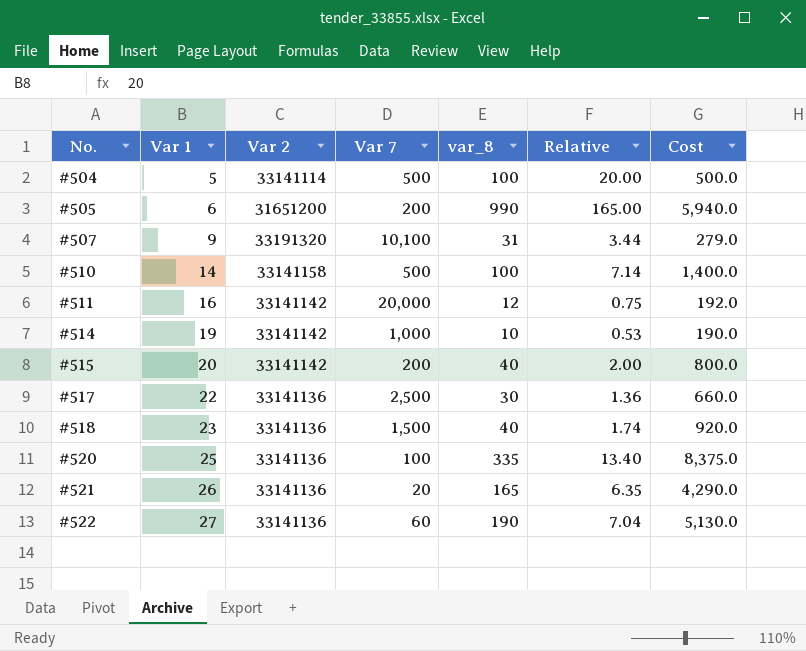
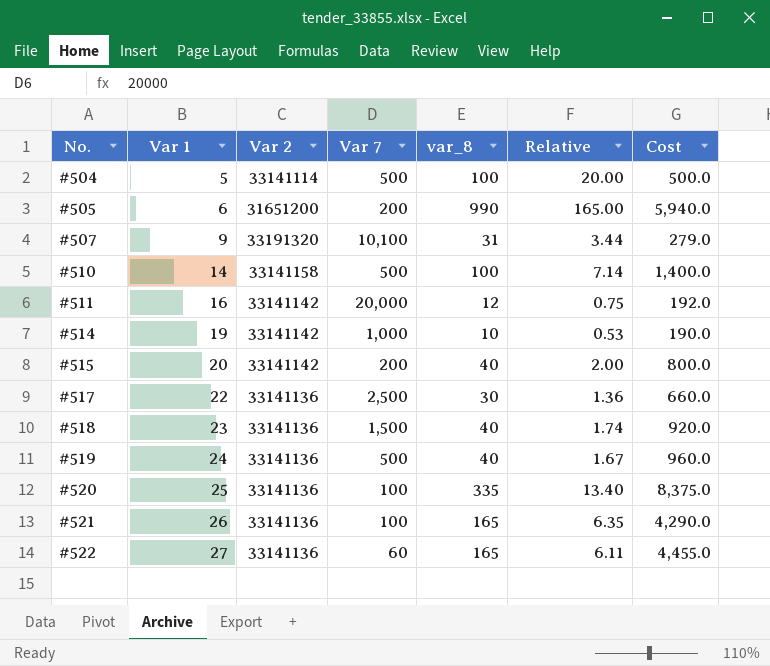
row #519: none -> 24 | 33141136 | 500 | 40 | 1.67 | 960.0
#521 | Var 7: 20 -> 100
#522 | var_8: 190 -> 165
#522 | Relative: 7.04 -> 6.11
#522 | Cost: 5,130.0 -> 4,455.0

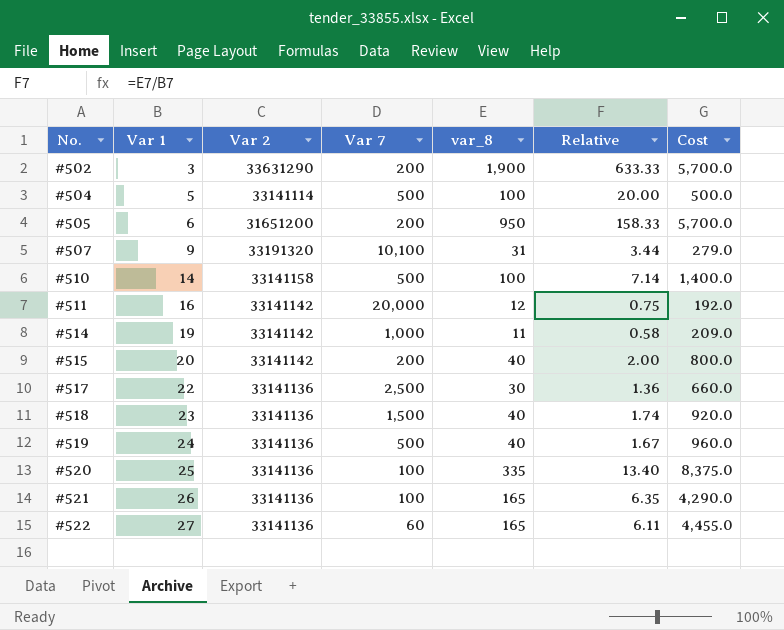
row #502: none -> 3 | 33631290 | 200 | 1,900 | 633.33 | 5,700.0
#505 | var_8: 990 -> 950
#505 | Relative: 165.00 -> 158.33
#505 | Cost: 5,940.0 -> 5,700.0
#514 | var_8: 10 -> 11
#514 | Relative: 0.53 -> 0.58
#514 | Cost: 190.0 -> 209.0

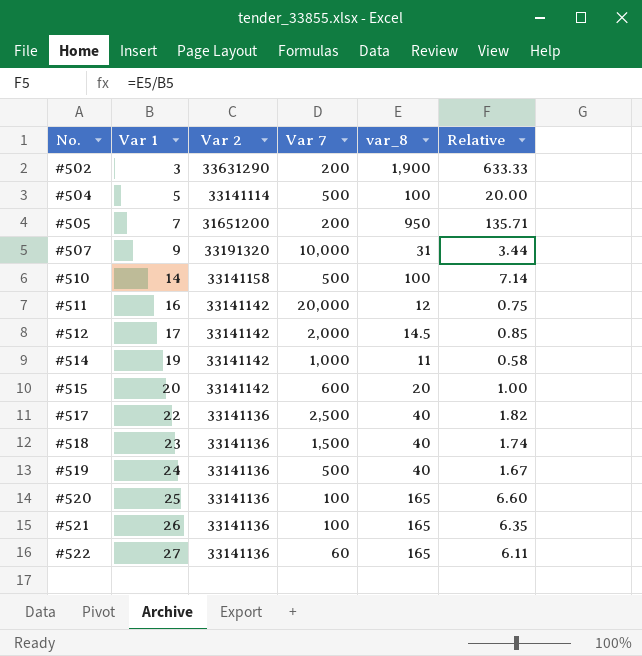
column Cost | formula: [Var 1] * [var_8] -> none
#505 | Var 1: 6 -> 7
#505 | Relative: 158.33 -> 135.71
#507 | Var 7: 10,100 -> 10,000
row #512: none -> 17 | 33141142 | 2,000 | 14.5 | 0.85
#515 | Var 7: 200 -> 600
#515 | var_8: 40 -> 20
#515 | Relative: 2.00 -> 1.00
#517 | var_8: 30 -> 40
#517 | Relative: 1.36 -> 1.82
#520 | var_8: 335 -> 165
#520 | Relative: 13.40 -> 6.60

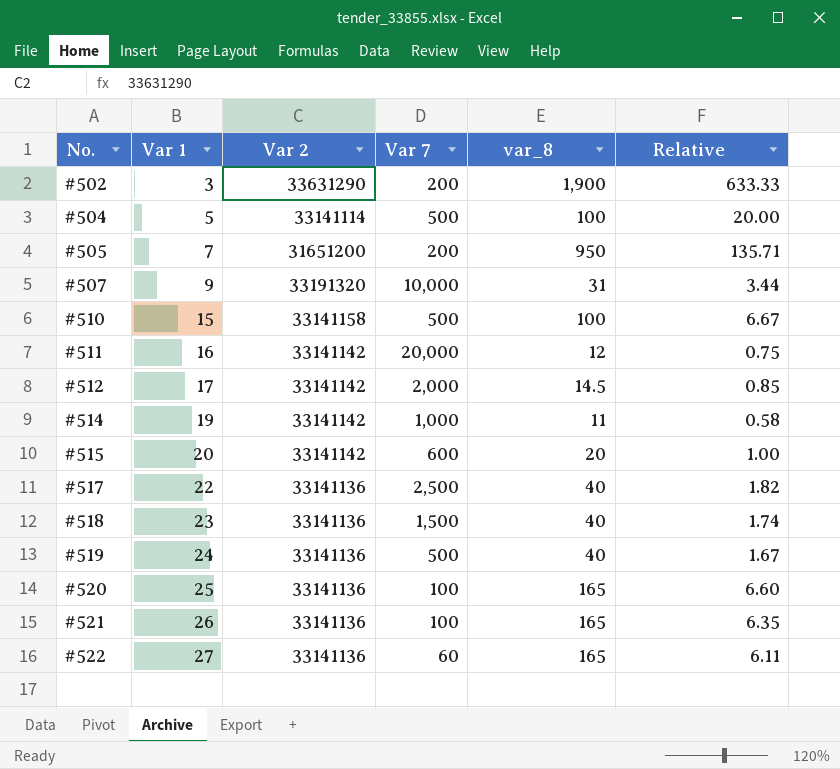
#510 | Var 1: 14 -> 15
#510 | Relative: 7.14 -> 6.67

